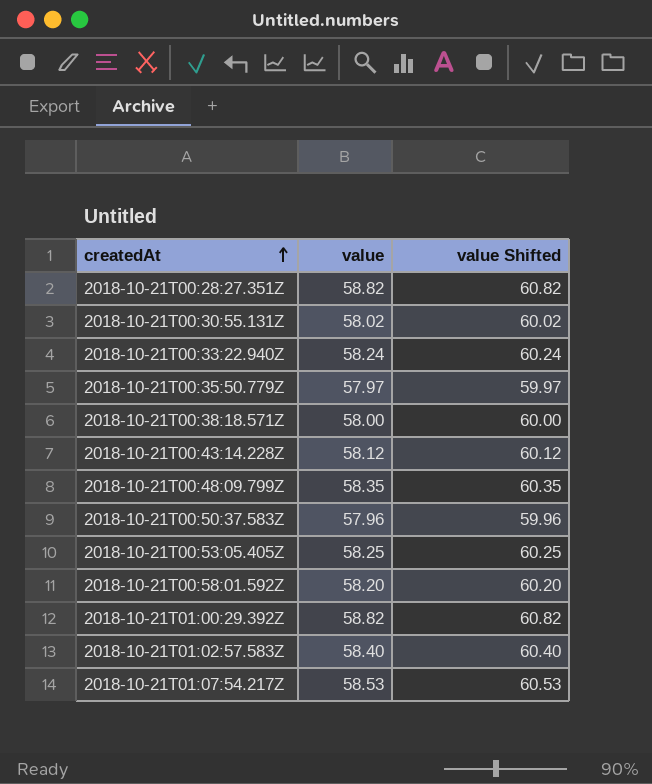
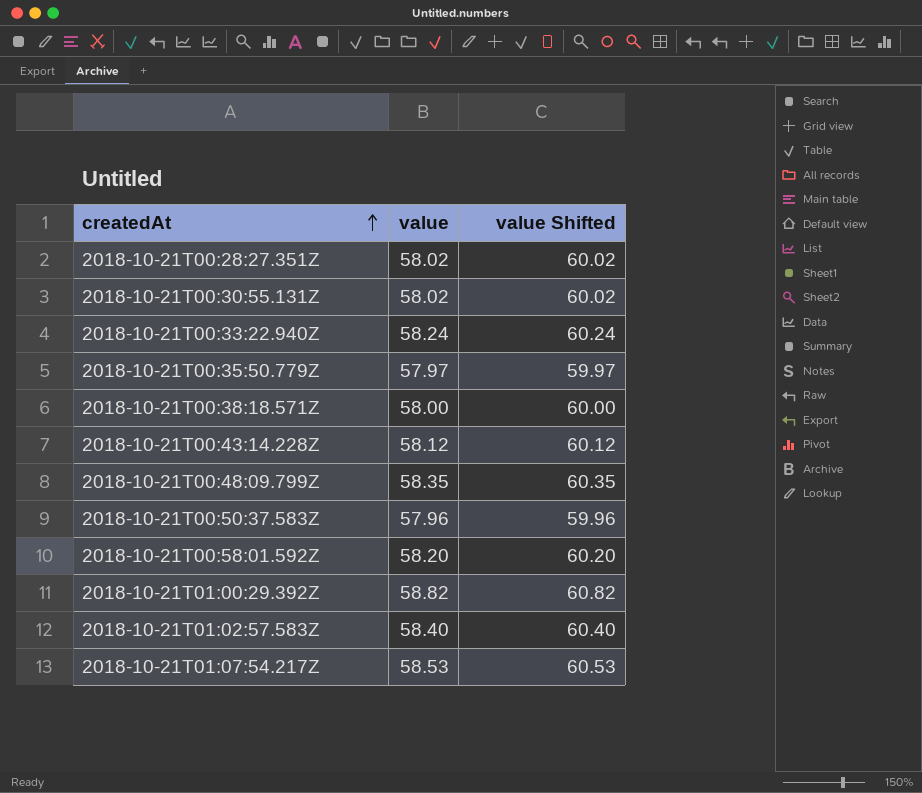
row 2018-10-21T00:53:05.405Z: 58.25 | 60.25 -> none
2018-10-21T00:28:27.351Z | value: 58.82 -> 58.02
2018-10-21T00:28:27.351Z | value Shifted: 60.82 -> 60.02

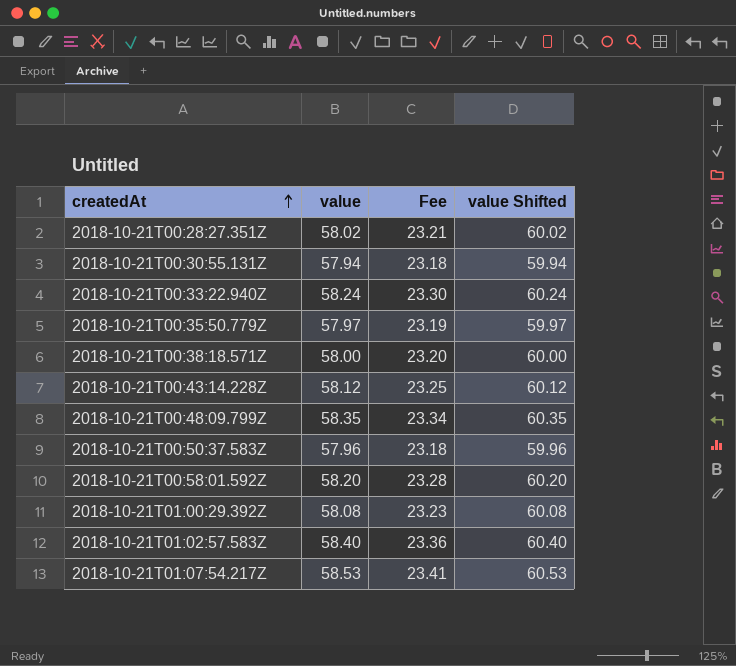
column Fee | formula: none -> [value] * 0.4
2018-10-21T00:30:55.131Z | value: 58.02 -> 57.94
2018-10-21T00:30:55.131Z | value Shifted: 60.02 -> 59.94
2018-10-21T01:00:29.392Z | value: 58.82 -> 58.08
2018-10-21T01:00:29.392Z | value Shifted: 60.82 -> 60.08

